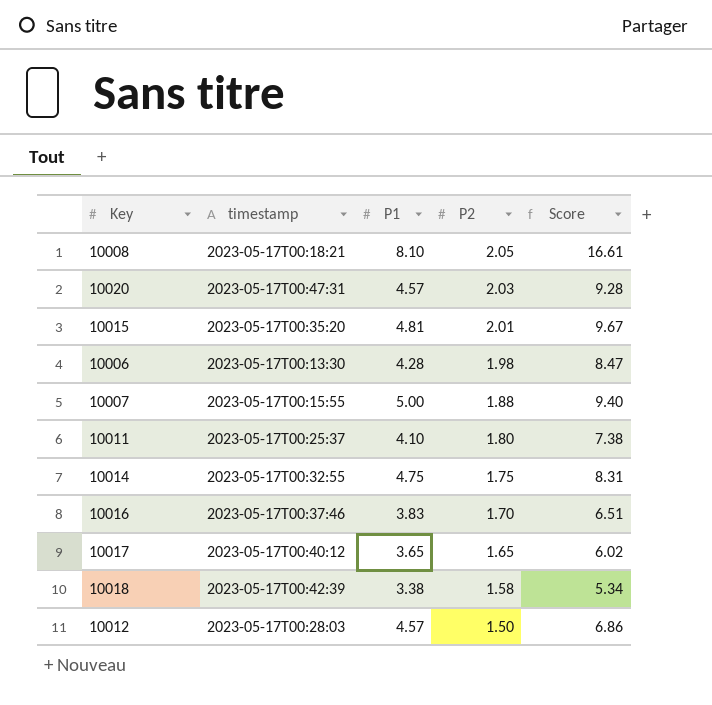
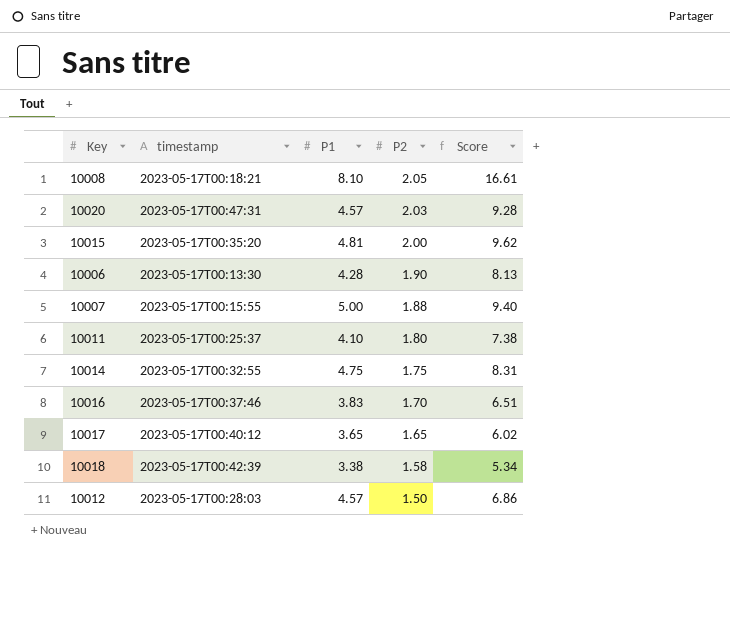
10015 | P2: 2.01 -> 2.00
10015 | Score: 9.67 -> 9.62
10006 | P2: 1.98 -> 1.90
10006 | Score: 8.47 -> 8.13

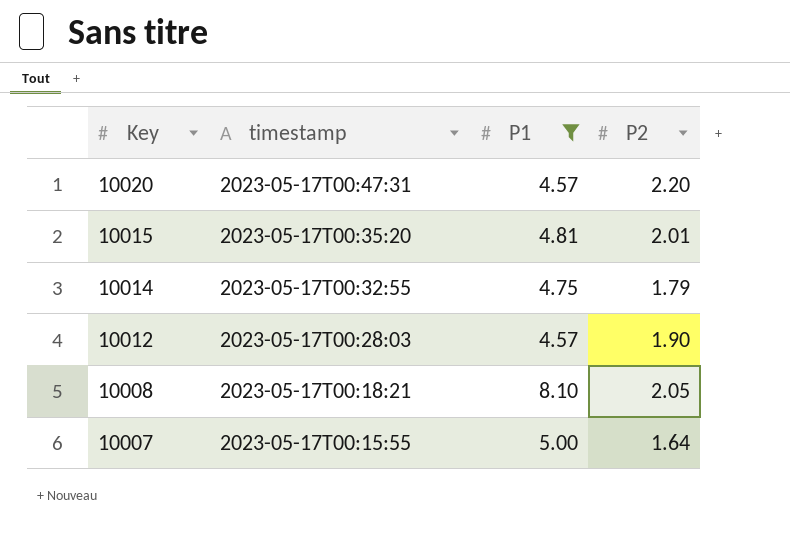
filter: none -> P1 >= 4.57
row order: P2 descending -> Key descending
column Score | formula: [P1] * [P2] -> none
10020 | P2: 2.03 -> 2.20
10015 | P2: 2.00 -> 2.01
10014 | P2: 1.75 -> 1.79
10012 | P2: 1.50 -> 1.90
10007 | P2: 1.88 -> 1.64

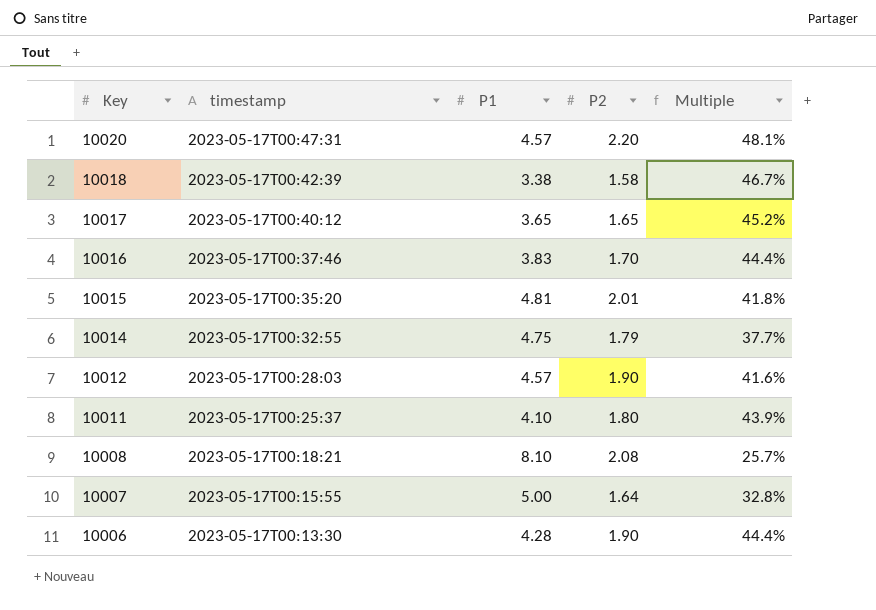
filter: P1 >= 4.57 -> none
column Multiple | formula: none -> [P2] / [P1]
10008 | P2: 2.05 -> 2.08

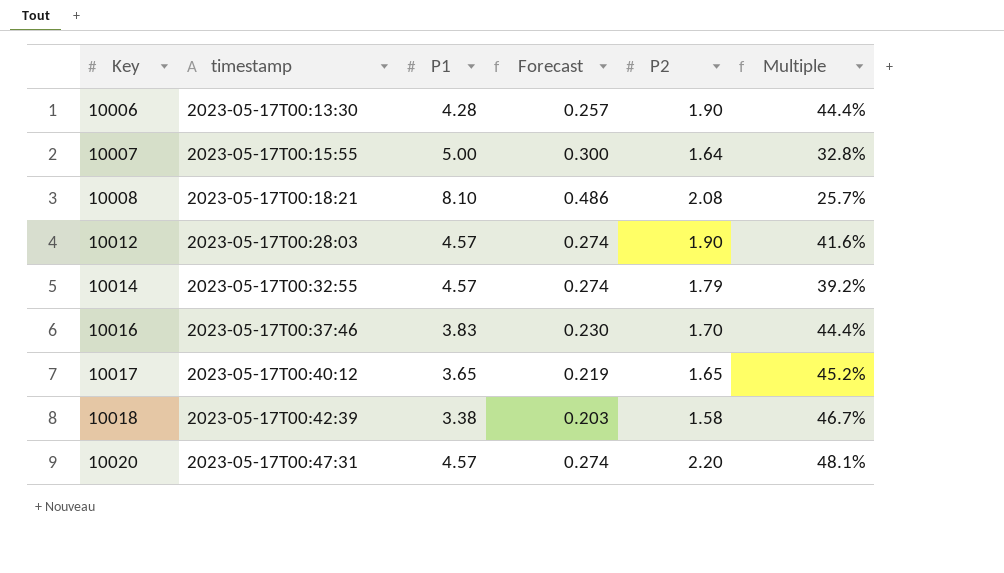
row order: Key descending -> Key ascending
column Forecast | formula: none -> [P1] * 0.06
row 10015: 2023-05-17T00:35:20 | 4.81 | 2.01 | 41.8% -> none
row 10011: 2023-05-17T00:25:37 | 4.10 | 1.80 | 43.9% -> none
10014 | P1: 4.75 -> 4.57
10014 | Multiple: 37.7% -> 39.2%

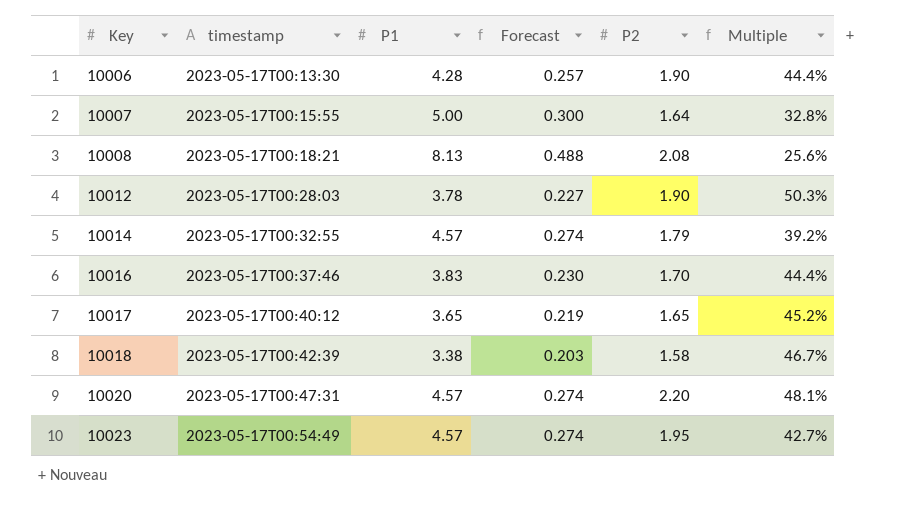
10008 | P1: 8.10 -> 8.13
10008 | Forecast: 0.486 -> 0.488
10008 | Multiple: 25.7% -> 25.6%
10012 | P1: 4.57 -> 3.78
10012 | Forecast: 0.274 -> 0.227
10012 | Multiple: 41.6% -> 50.3%
row 10023: none -> 2023-05-17T00:54:49 | 4.57 | 0.274 | 1.95 | 42.7%

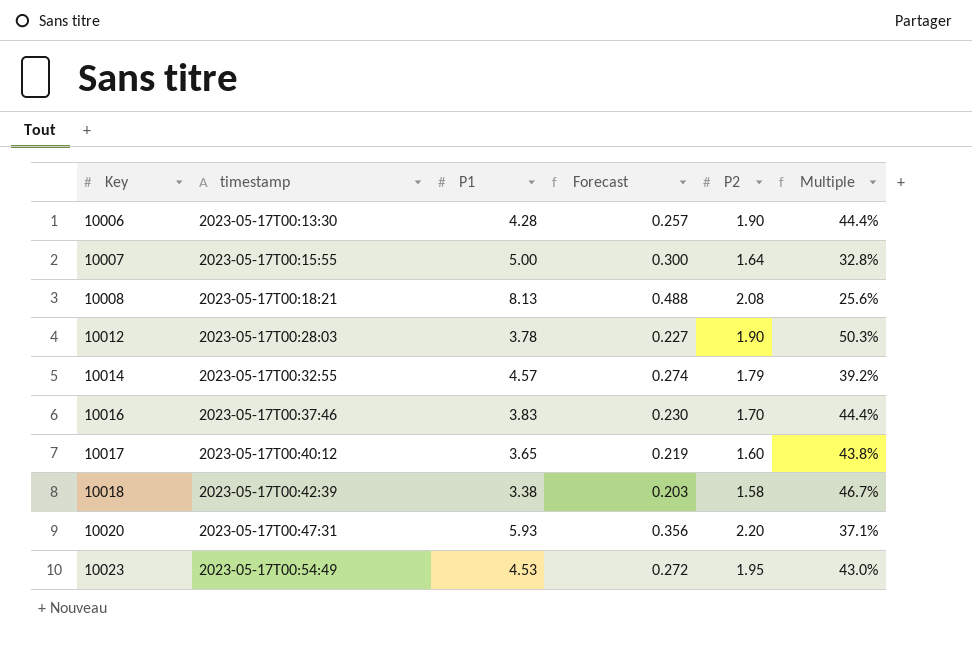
10017 | P2: 1.65 -> 1.60
10017 | Multiple: 45.2% -> 43.8%
10020 | P1: 4.57 -> 5.93
10020 | Forecast: 0.274 -> 0.356
10020 | Multiple: 48.1% -> 37.1%
10023 | P1: 4.57 -> 4.53
10023 | Forecast: 0.274 -> 0.272
10023 | Multiple: 42.7% -> 43.0%

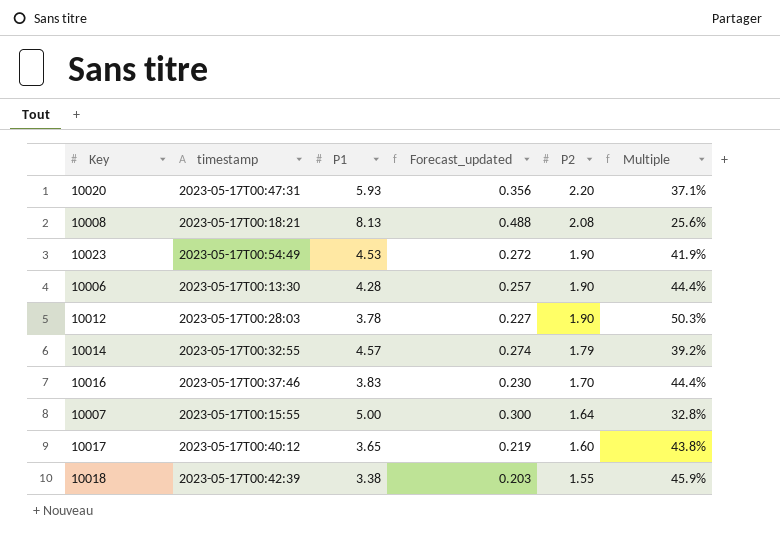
row order: Key ascending -> P2 descending
column name: Forecast -> Forecast_updated
10023 | P2: 1.95 -> 1.90
10023 | Multiple: 43.0% -> 41.9%
10018 | P2: 1.58 -> 1.55
10018 | Multiple: 46.7% -> 45.9%

